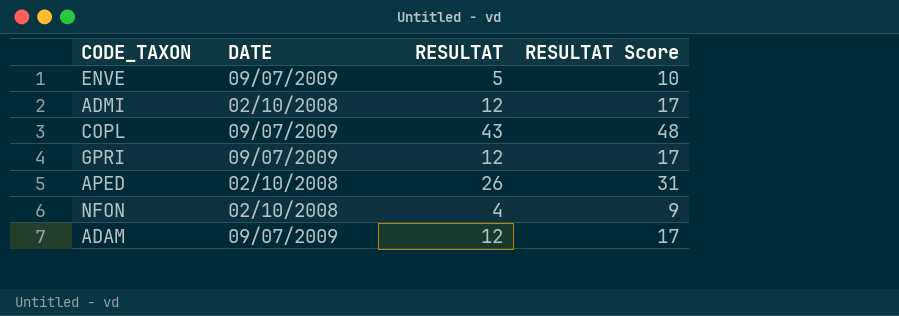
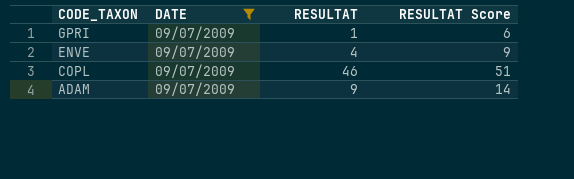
filter: none -> DATE = 09/07/2009
row order: none -> CODE_TAXON descending
GPRI | RESULTAT: 12 -> 1
GPRI | RESULTAT Score: 17 -> 6
ENVE | RESULTAT: 5 -> 4
ENVE | RESULTAT Score: 10 -> 9
COPL | RESULTAT: 43 -> 46
COPL | RESULTAT Score: 48 -> 51
ADAM | RESULTAT: 12 -> 9
ADAM | RESULTAT Score: 17 -> 14

